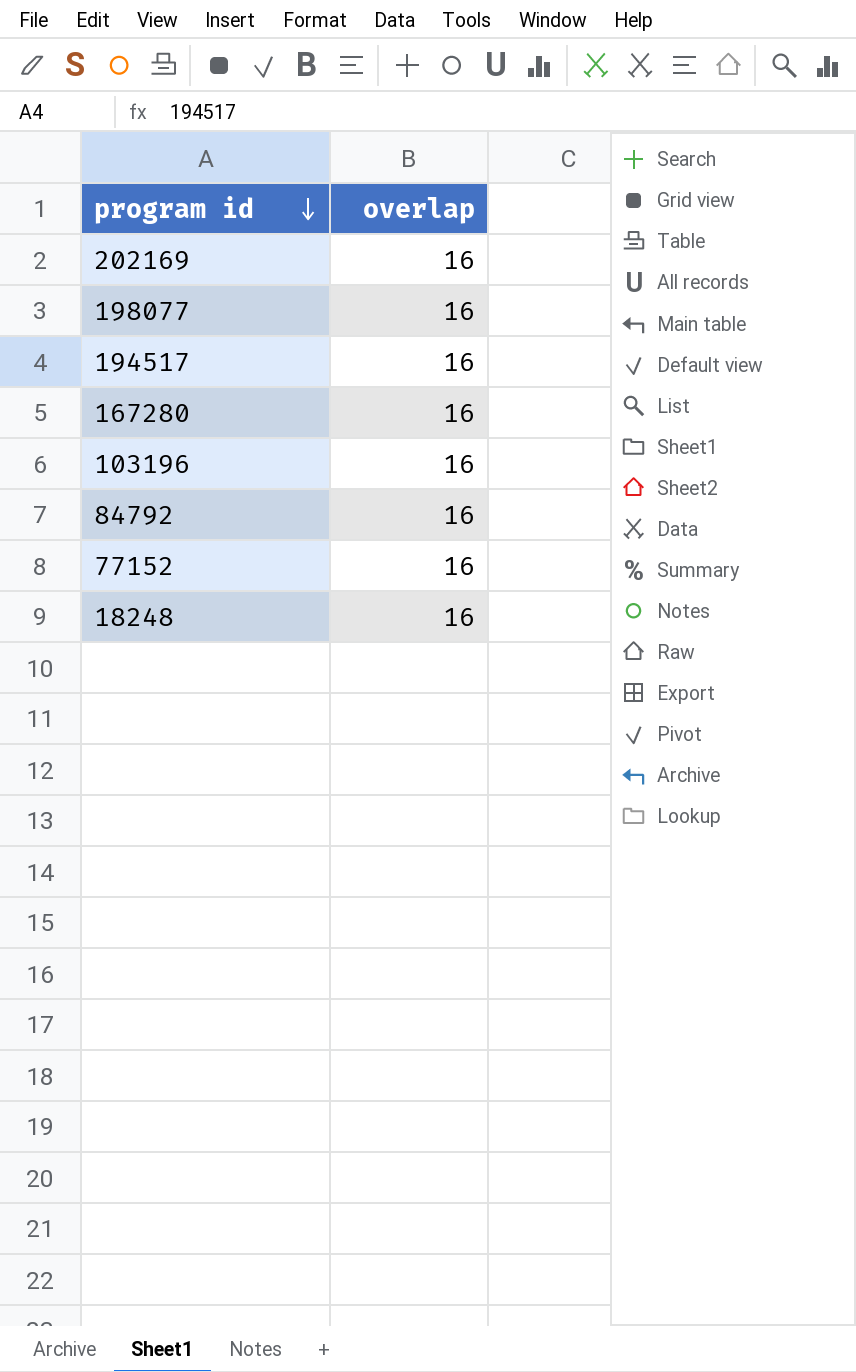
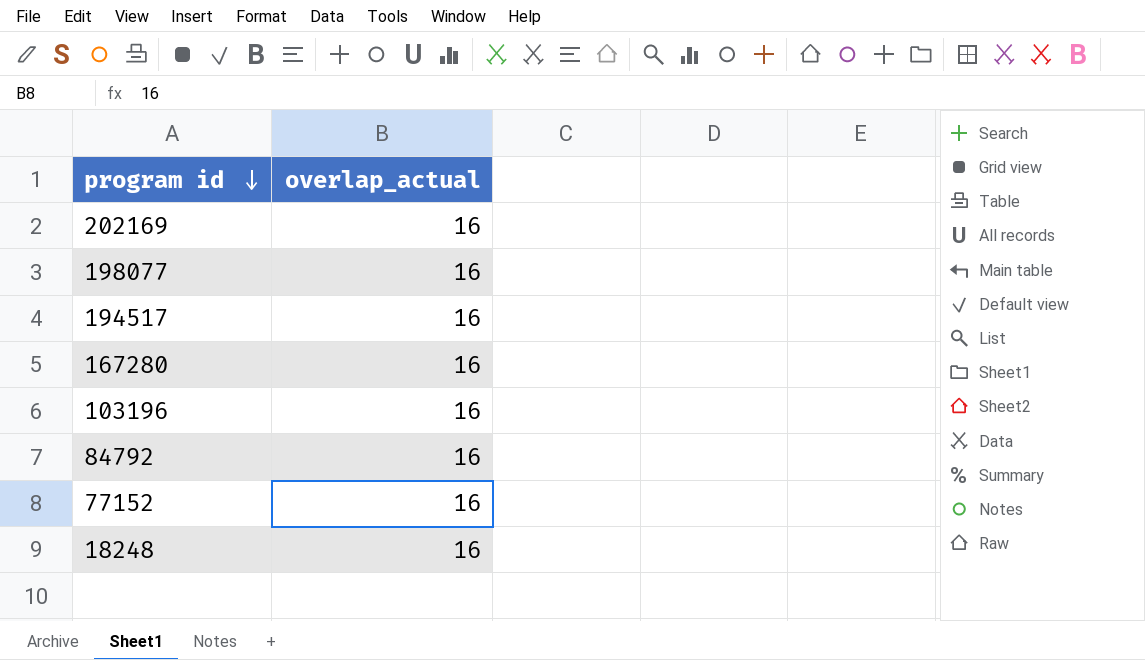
column name: overlap -> overlap_actual

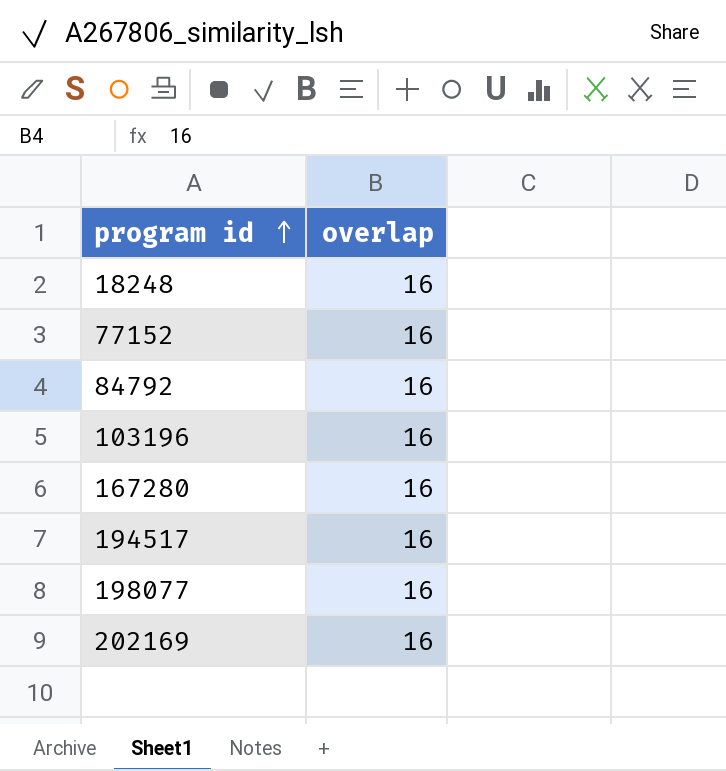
row order: program id descending -> program id ascending
column name: overlap_actual -> overlap

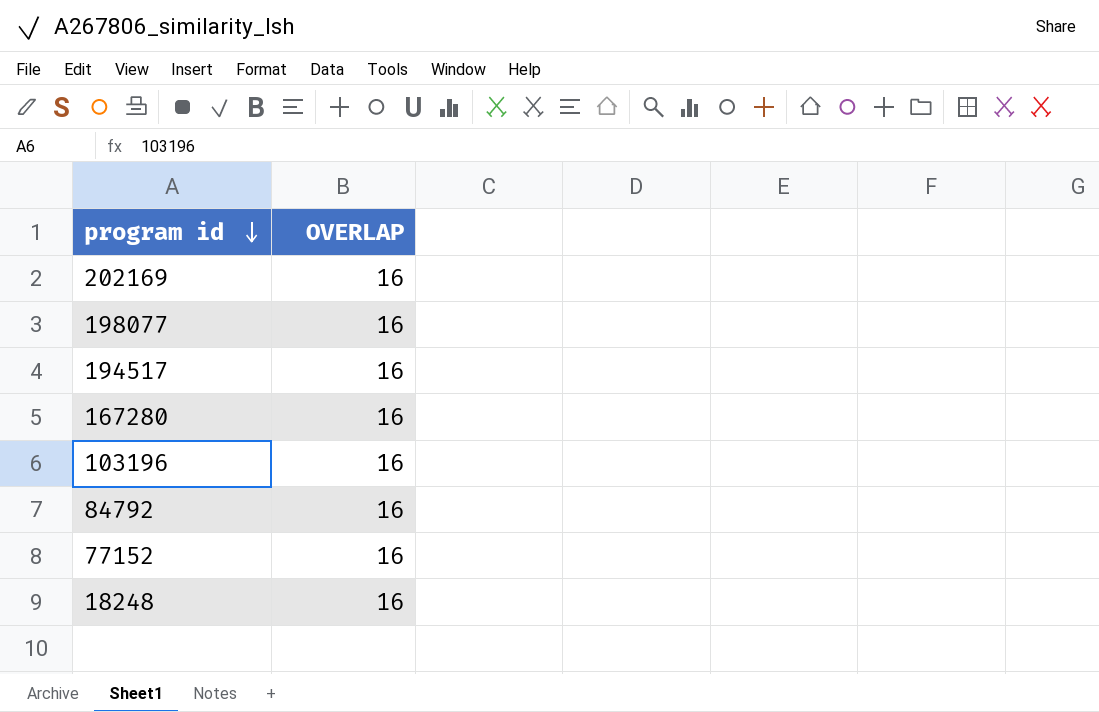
row order: program id ascending -> program id descending
column name: overlap -> OVERLAP

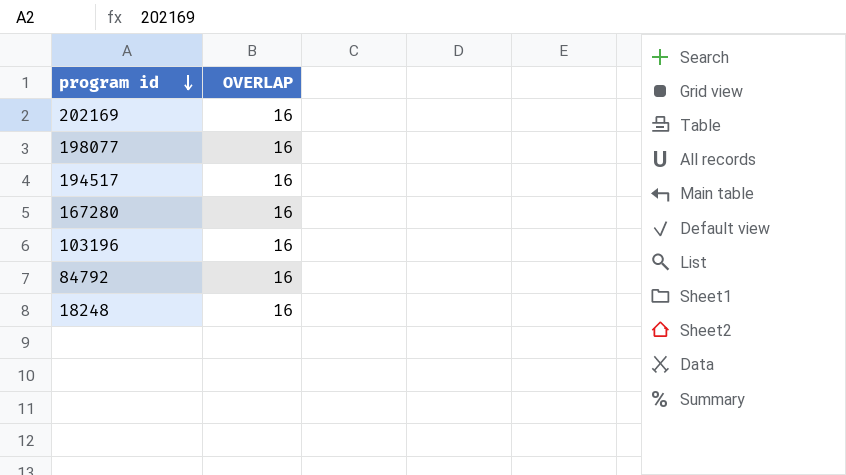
row 77152: 16 -> none

